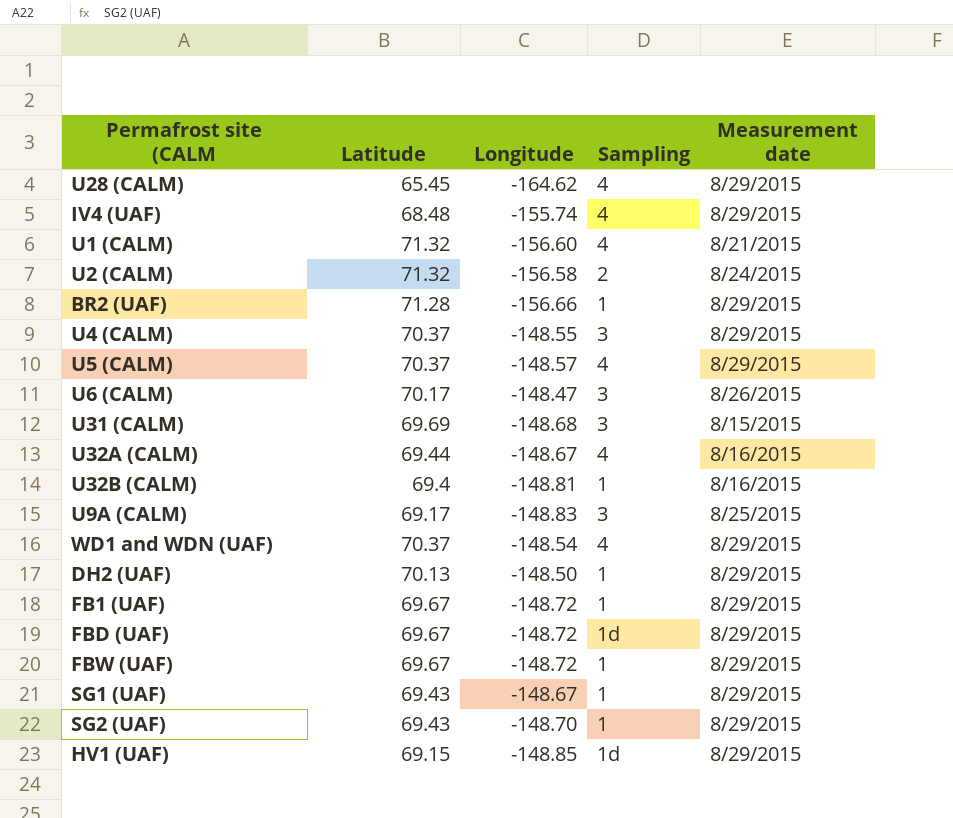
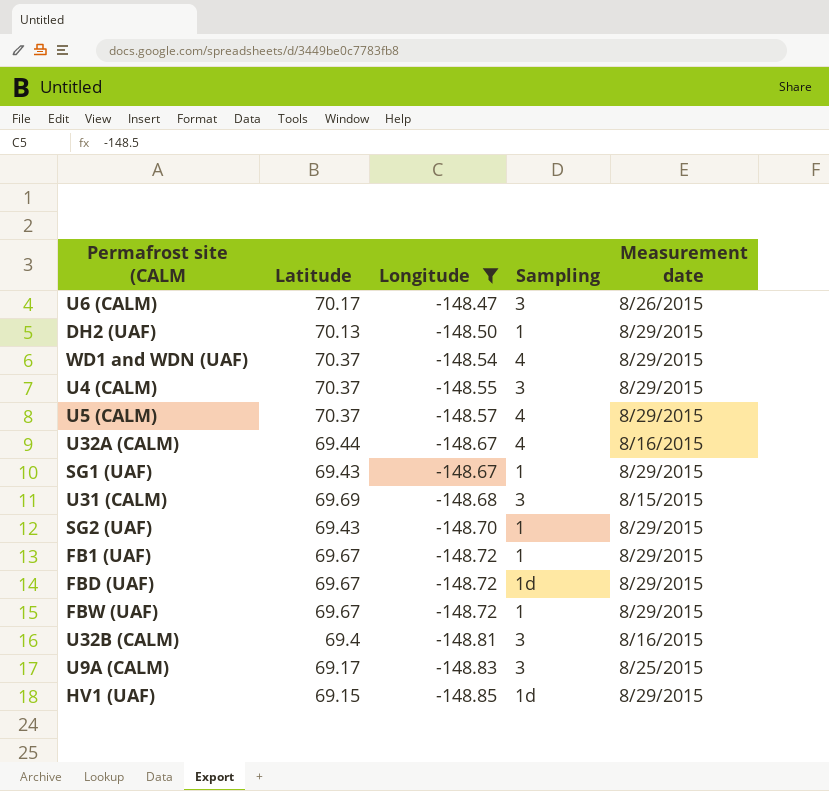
filter: none -> Longitude >= -148.85
row order: none -> Longitude descending
U32B (CALM) | Sampling: 1 -> 3

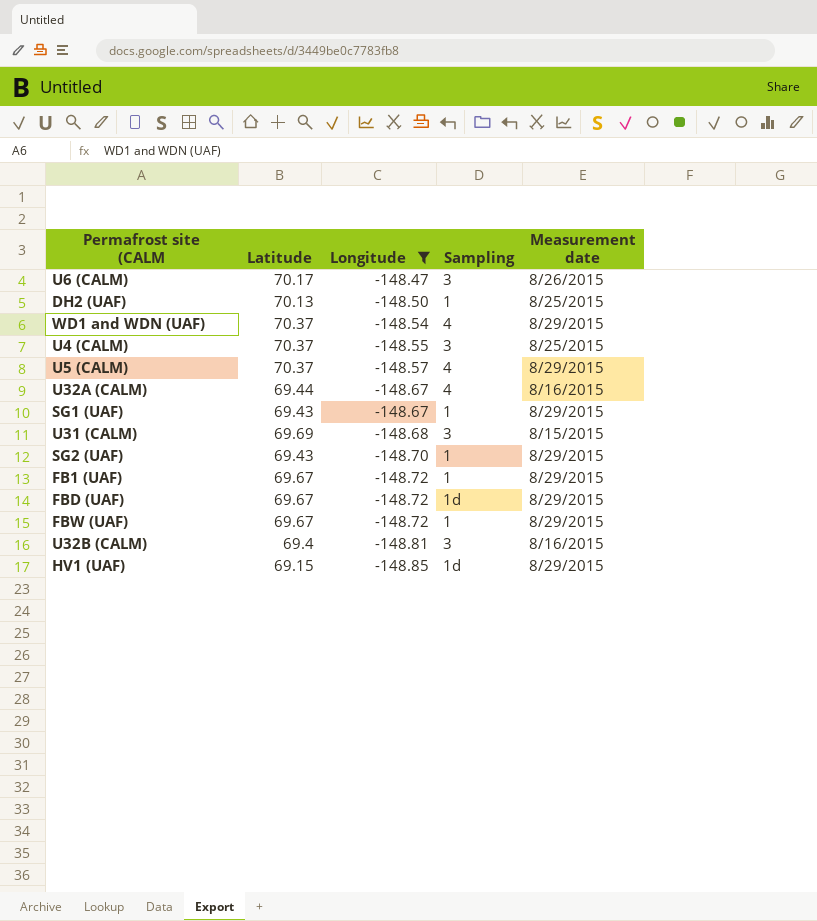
row U9A (CALM): 69.17 | -148.83 | 3 | 8/25/2015 -> none
DH2 (UAF) | Measurement date: 8/29/2015 -> 8/25/2015
U4 (CALM) | Measurement date: 8/29/2015 -> 8/25/2015

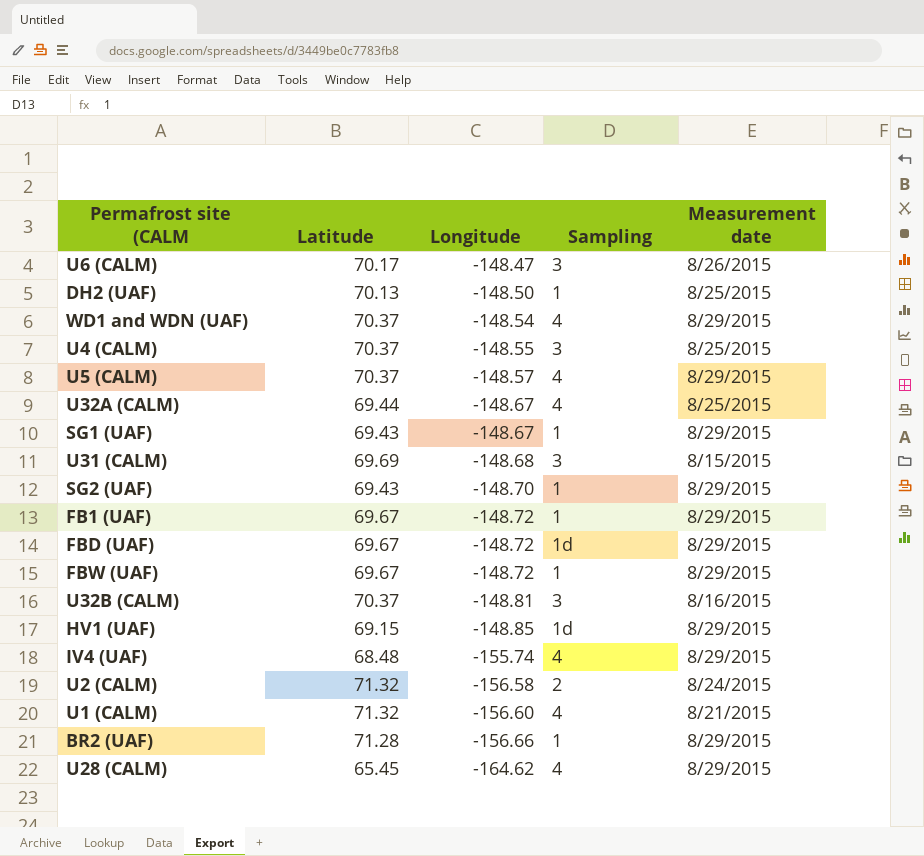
filter: Longitude >= -148.85 -> none
U32A (CALM) | Measurement date: 8/16/2015 -> 8/25/2015
U32B (CALM) | Latitude: 69.4 -> 70.37

